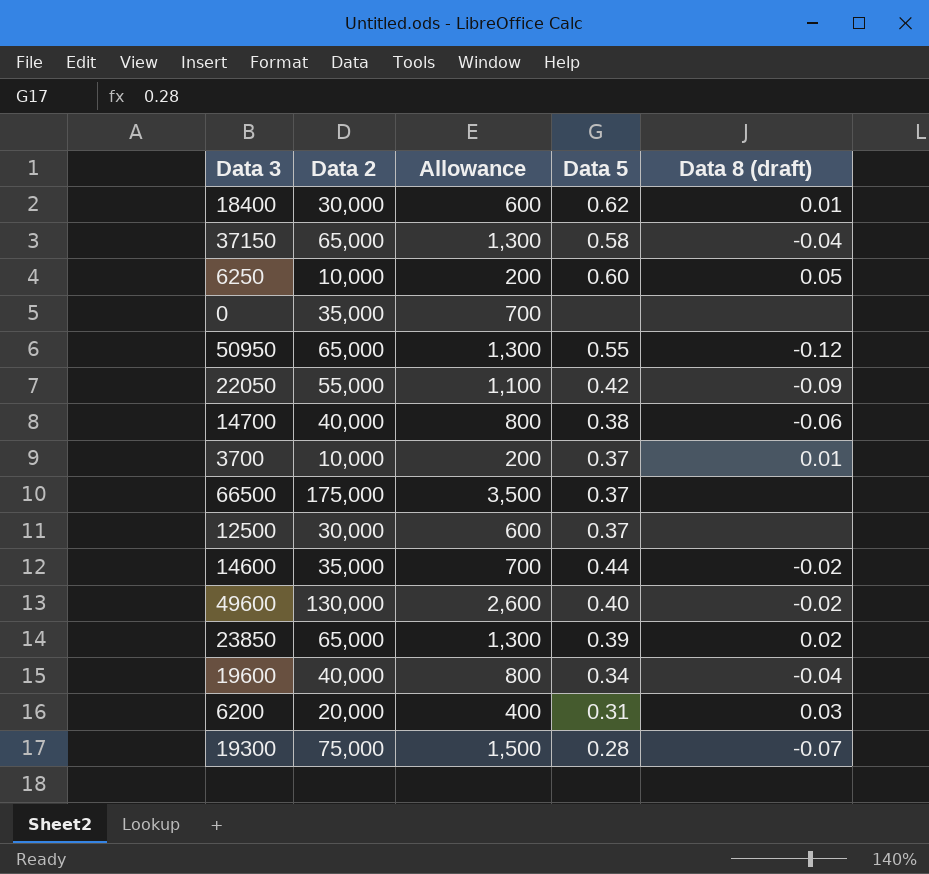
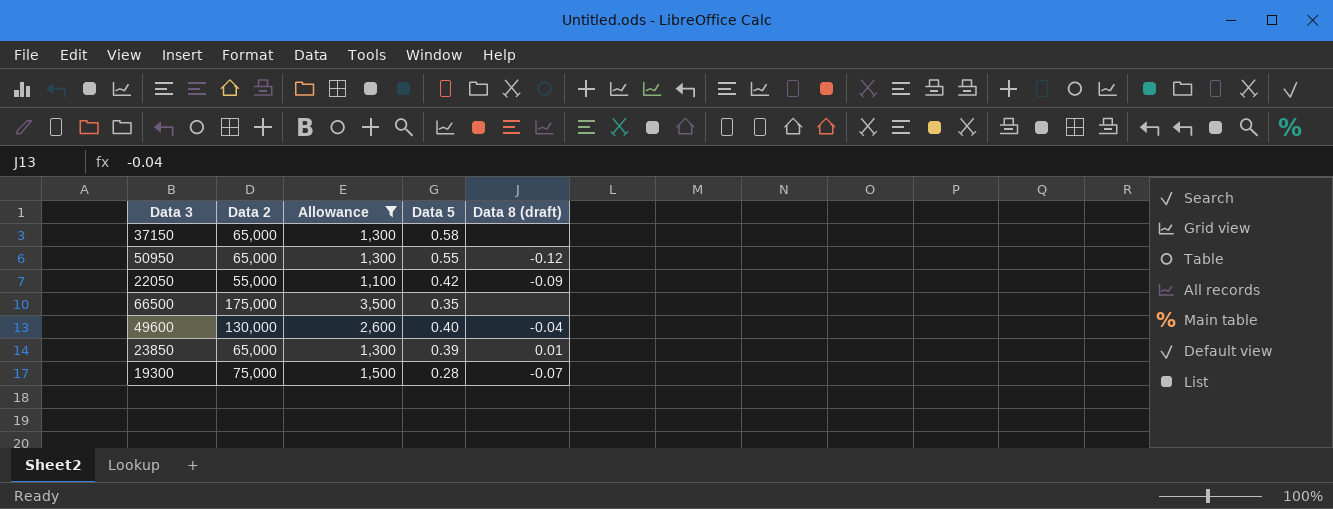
filter: none -> Allowance >= 1,100
37150 | Data 8 (draft): -0.04 -> none
66500 | Data 5: 0.37 -> 0.35
49600 | Data 8 (draft): -0.02 -> -0.04
23850 | Data 8 (draft): 0.02 -> 0.01

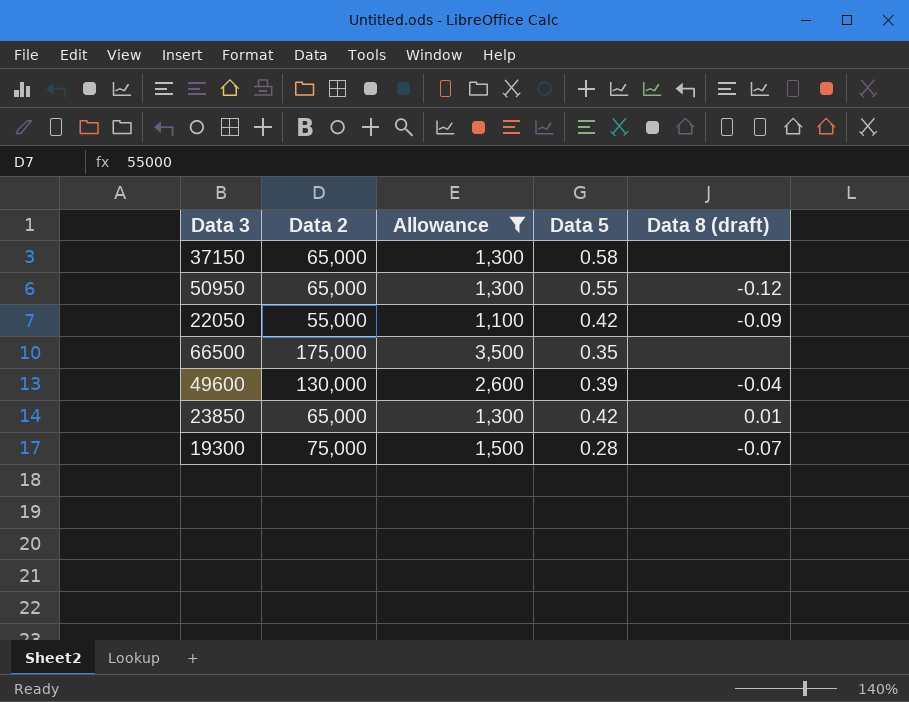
49600 | Data 5: 0.40 -> 0.39
23850 | Data 5: 0.39 -> 0.42

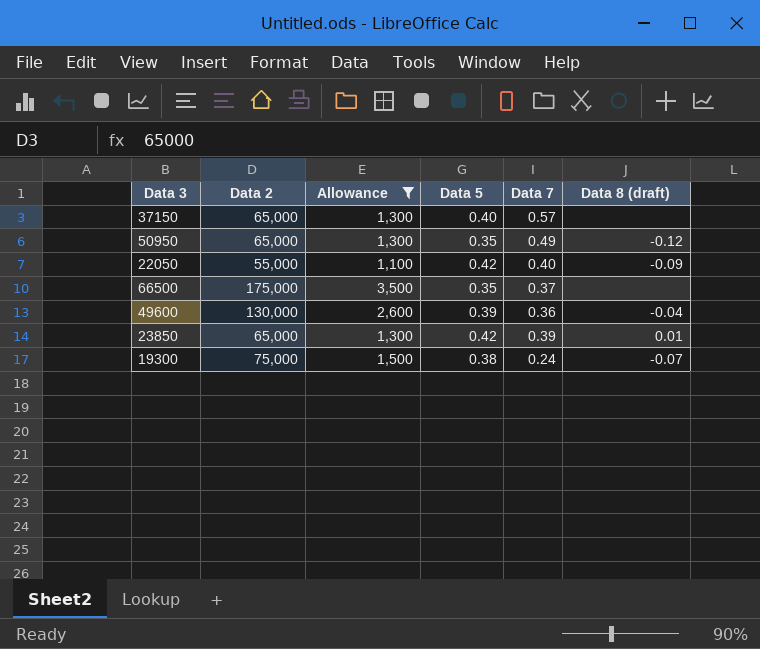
column Data 7 | position: none -> 5
37150 | Data 5: 0.58 -> 0.40
50950 | Data 5: 0.55 -> 0.35
19300 | Data 5: 0.28 -> 0.38

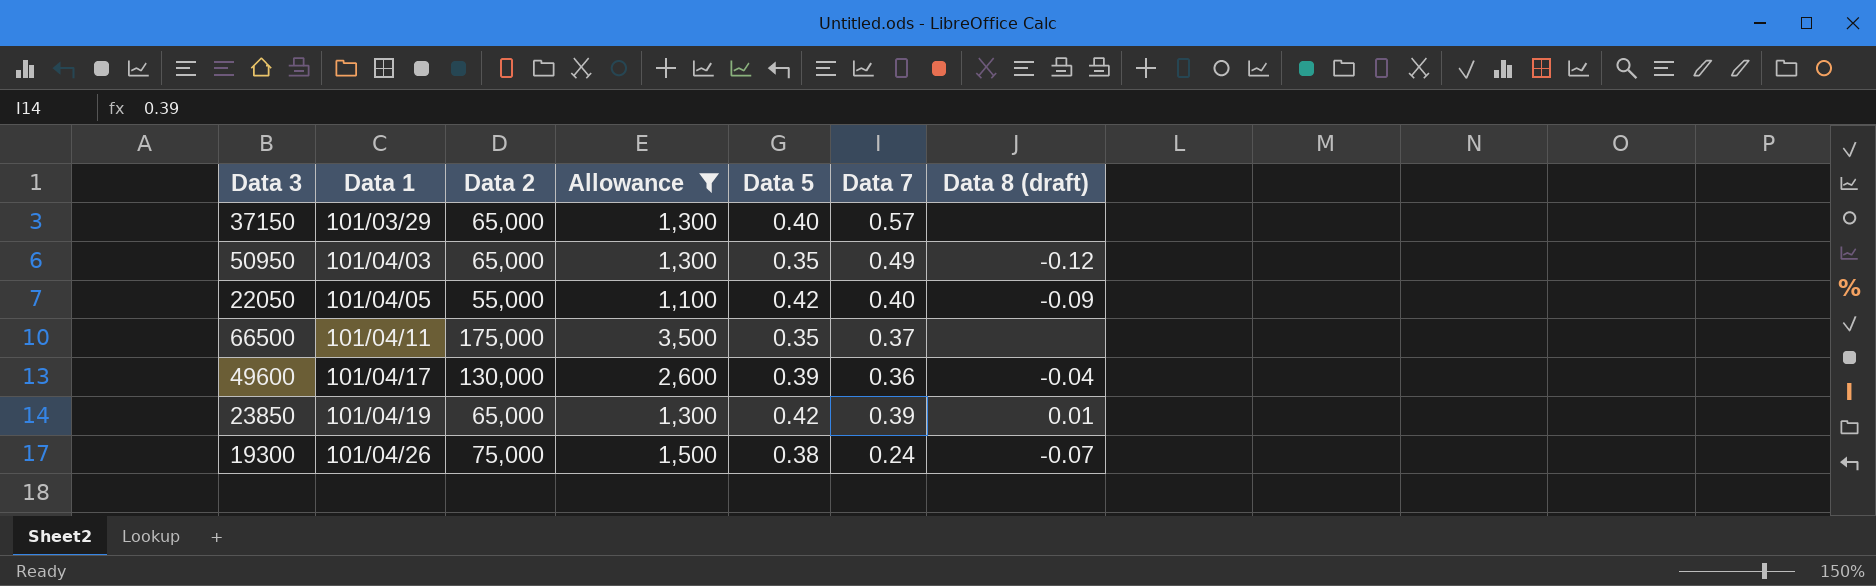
column Data 1 | position: none -> 2

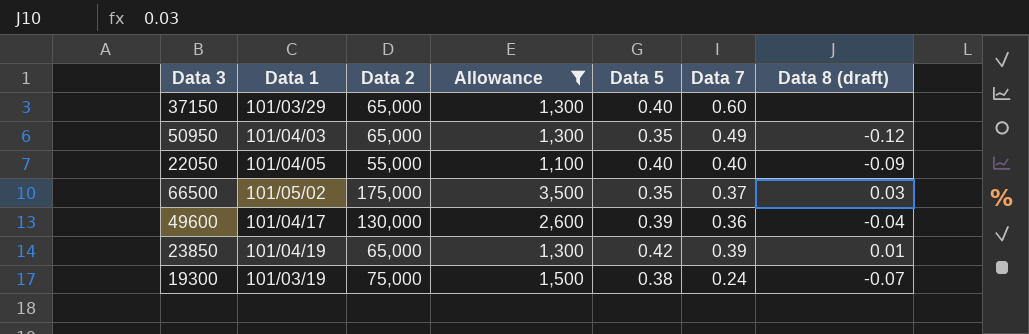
37150 | Data 7: 0.57 -> 0.60
22050 | Data 5: 0.42 -> 0.40
66500 | Data 1: 101/04/11 -> 101/05/02
66500 | Data 8 (draft): none -> 0.03
19300 | Data 1: 101/04/26 -> 101/03/19

